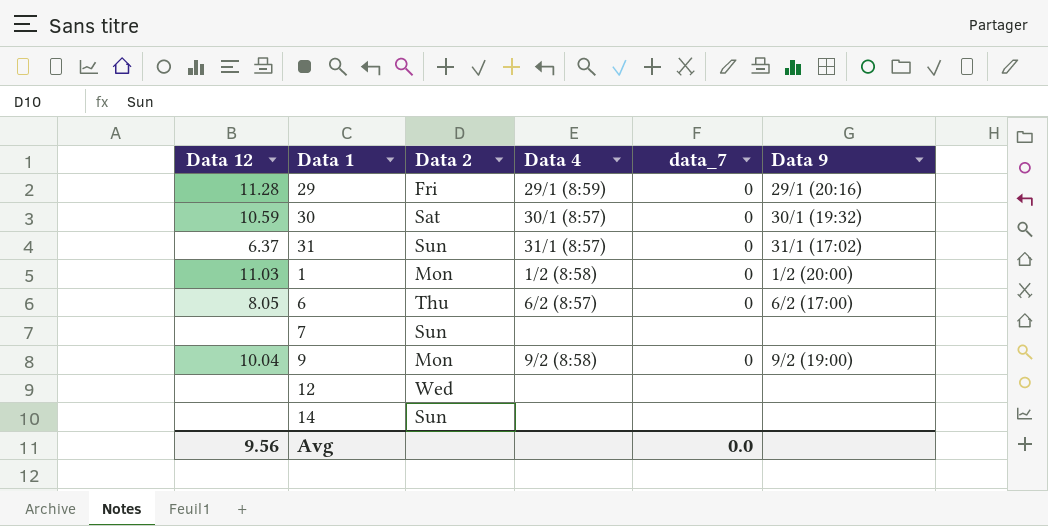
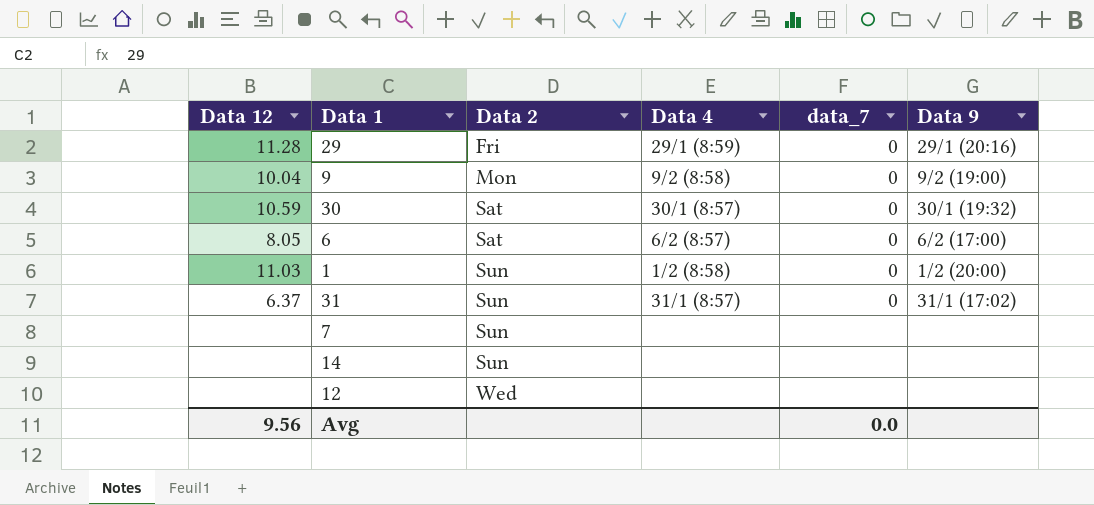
row order: none -> Data 2 ascending
6 | Data 2: Thu -> Sat
1 | Data 2: Mon -> Sun

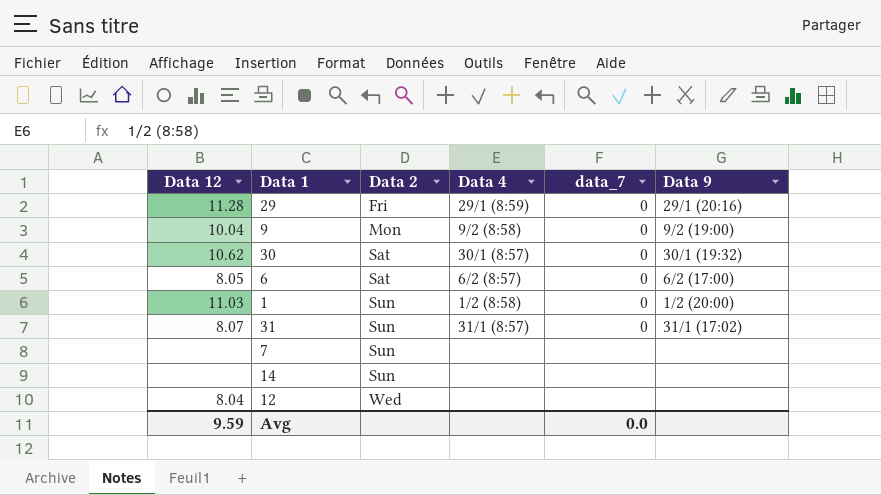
30 | Data 12: 10.59 -> 10.62
31 | Data 12: 6.37 -> 8.07
12 | Data 12: none -> 8.04
Avg | Data 12: 9.56 -> 9.59

